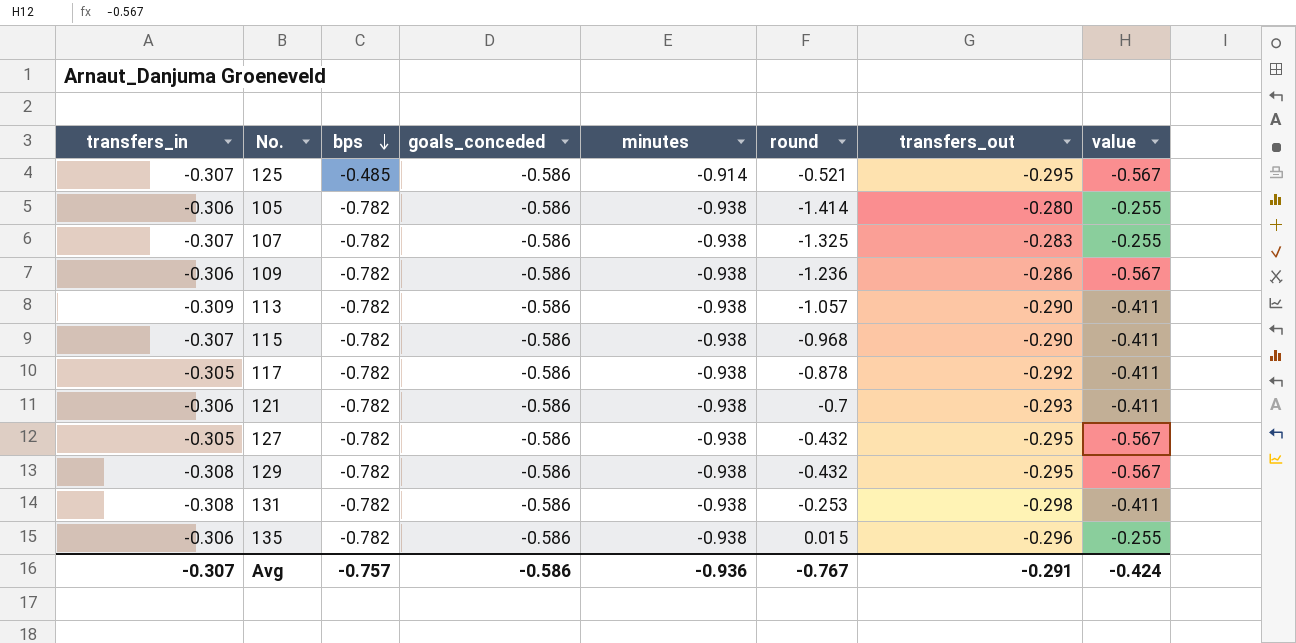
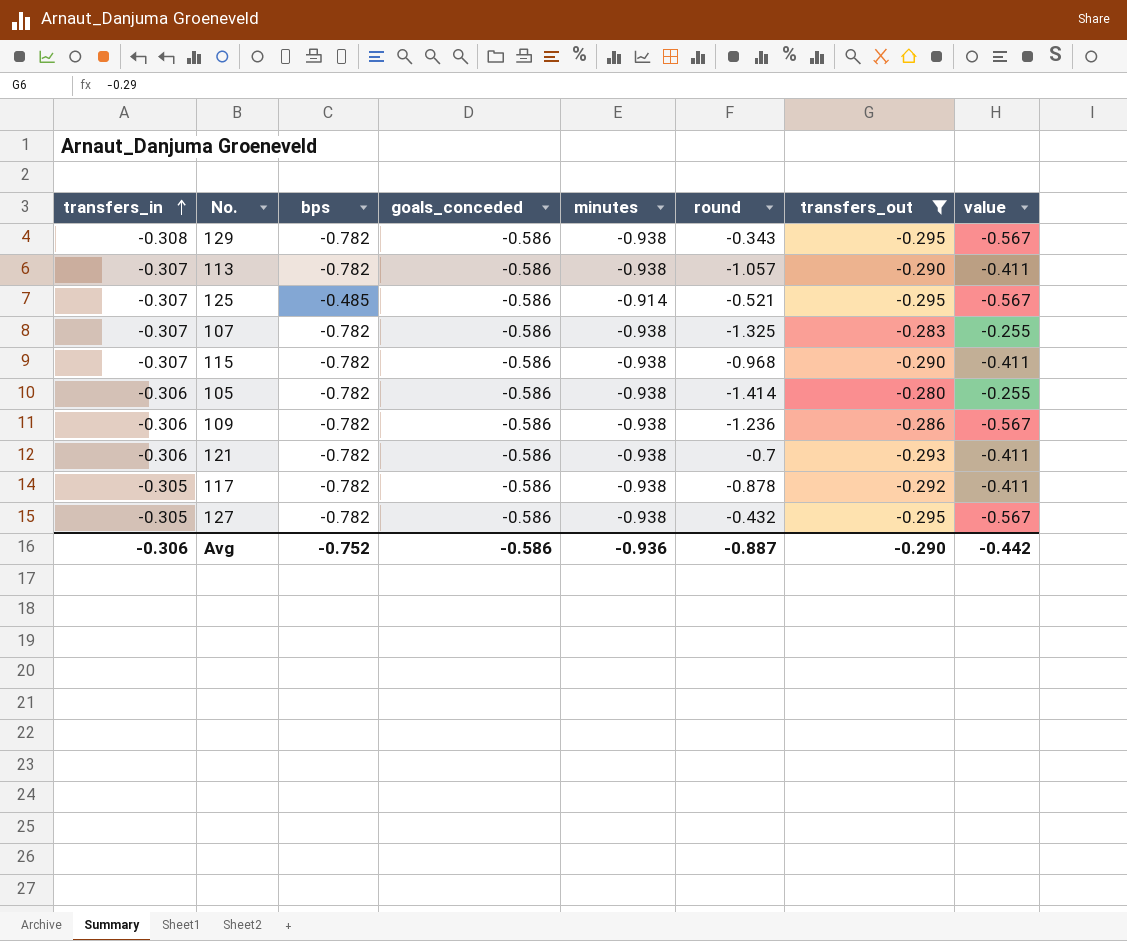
filter: none -> transfers_out >= -0.295
row order: bps descending -> transfers_in ascending
129 | round: -0.432 -> -0.343
113 | transfers_in: -0.309 -> -0.307
Avg | transfers_in: -0.307 -> -0.306
Avg | bps: -0.757 -> -0.752
Avg | round: -0.767 -> -0.887
Avg | transfers_out: -0.291 -> -0.290
Avg | value: -0.424 -> -0.442

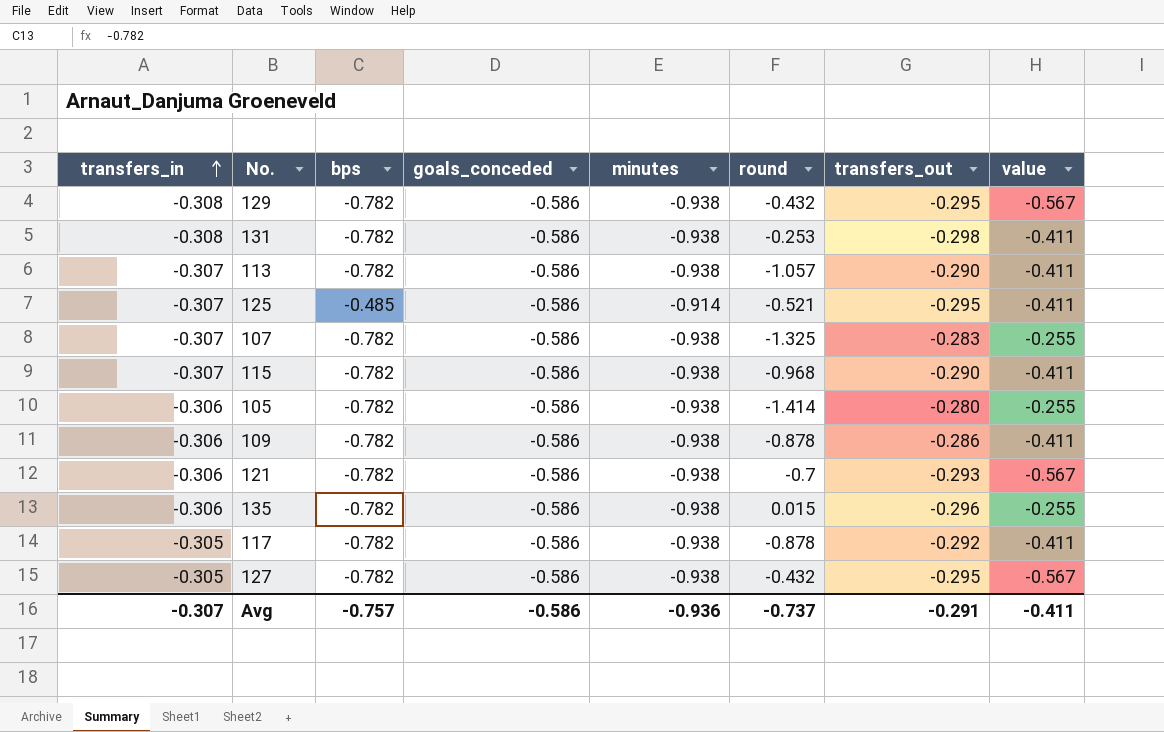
filter: transfers_out >= -0.295 -> none
129 | round: -0.343 -> -0.432
125 | value: -0.567 -> -0.411
109 | round: -1.236 -> -0.878
109 | value: -0.567 -> -0.411
121 | value: -0.411 -> -0.567
Avg | transfers_in: -0.306 -> -0.307
Avg | bps: -0.752 -> -0.757
Avg | round: -0.887 -> -0.737
Avg | transfers_out: -0.290 -> -0.291
Avg | value: -0.442 -> -0.411

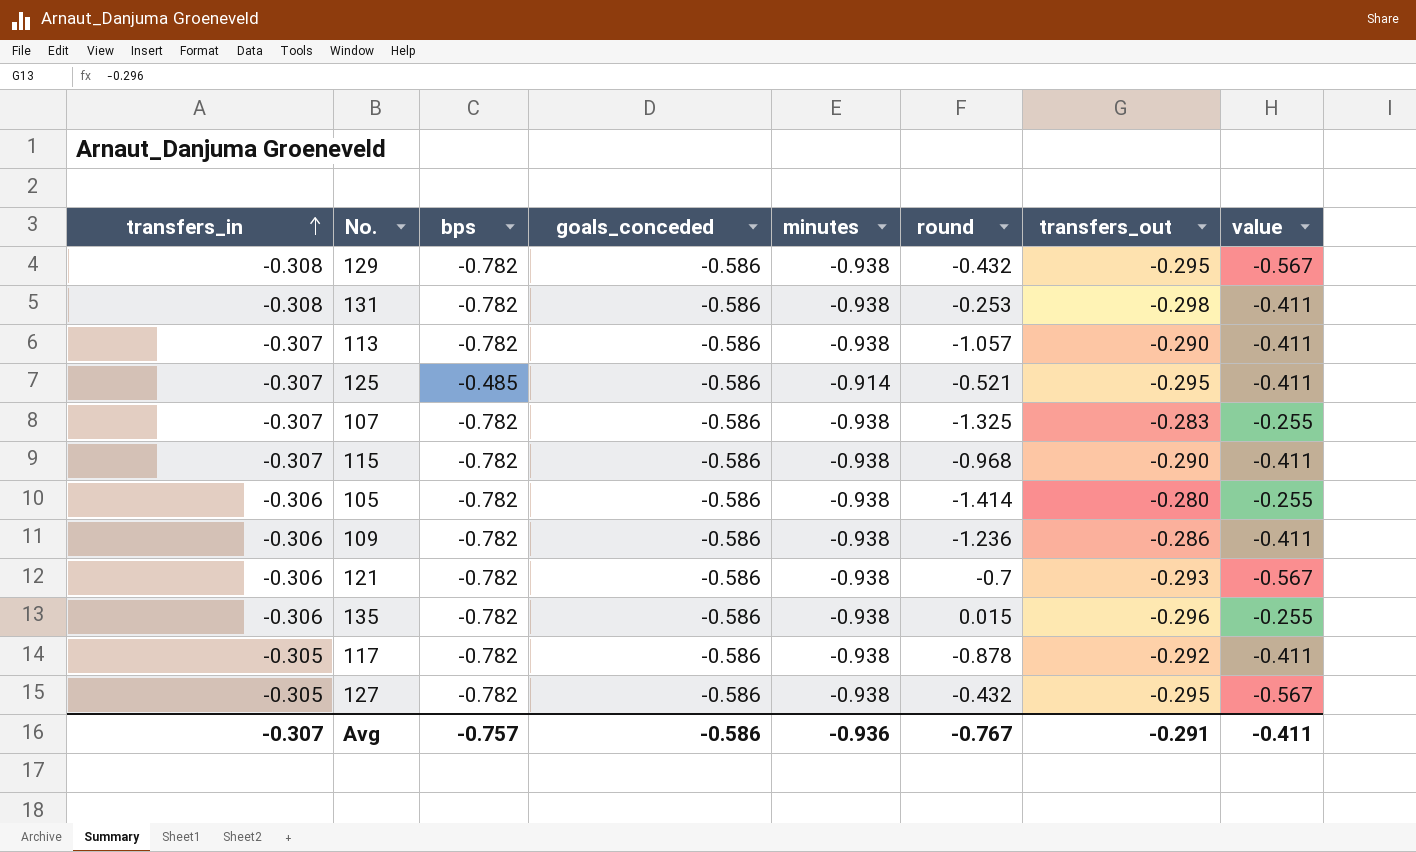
109 | round: -0.878 -> -1.236
Avg | round: -0.737 -> -0.767

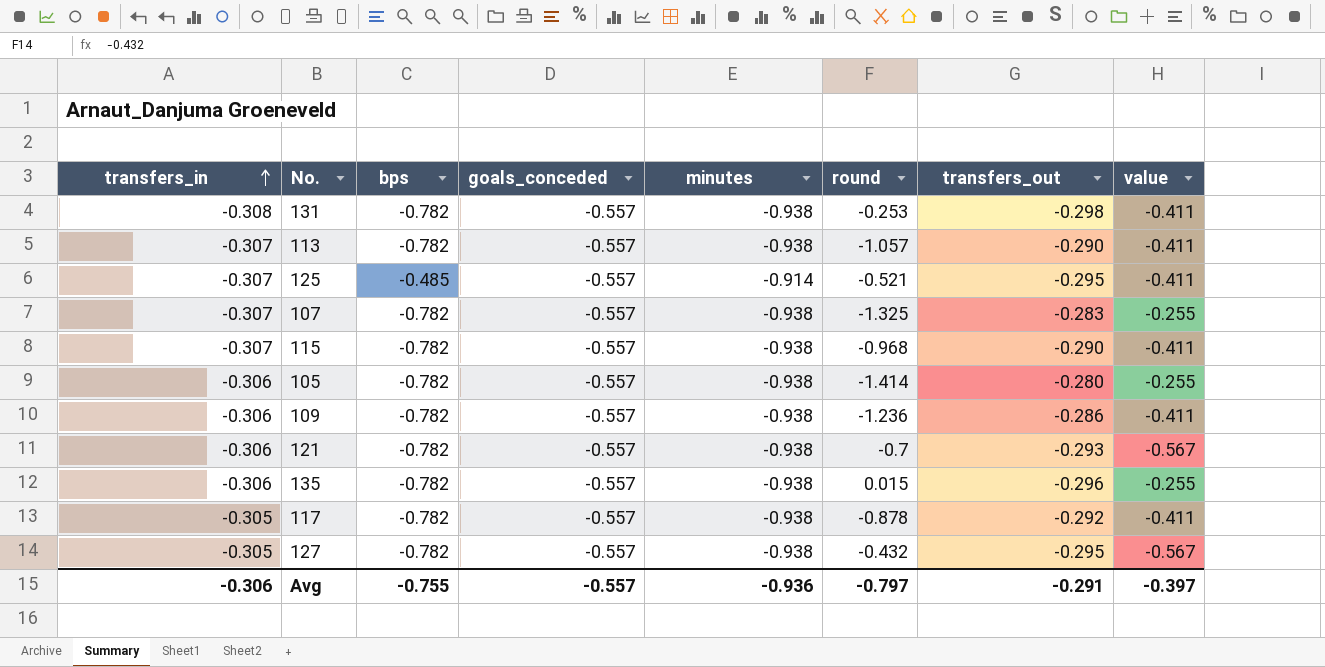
row 129: -0.308 | -0.782 | -0.586 | -0.938 | -0.432 | -0.295 | -0.567 -> none
131 | goals_conceded: -0.586 -> -0.557
113 | goals_conceded: -0.586 -> -0.557
125 | goals_conceded: -0.586 -> -0.557
107 | goals_conceded: -0.586 -> -0.557
115 | goals_conceded: -0.586 -> -0.557
105 | goals_conceded: -0.586 -> -0.557
109 | goals_conceded: -0.586 -> -0.557
121 | goals_conceded: -0.586 -> -0.557
135 | goals_conceded: -0.586 -> -0.557
117 | goals_conceded: -0.586 -> -0.557
127 | goals_conceded: -0.586 -> -0.557
Avg | transfers_in: -0.307 -> -0.306
Avg | bps: -0.757 -> -0.755
Avg | goals_conceded: -0.586 -> -0.557
Avg | round: -0.767 -> -0.797
Avg | value: -0.411 -> -0.397

